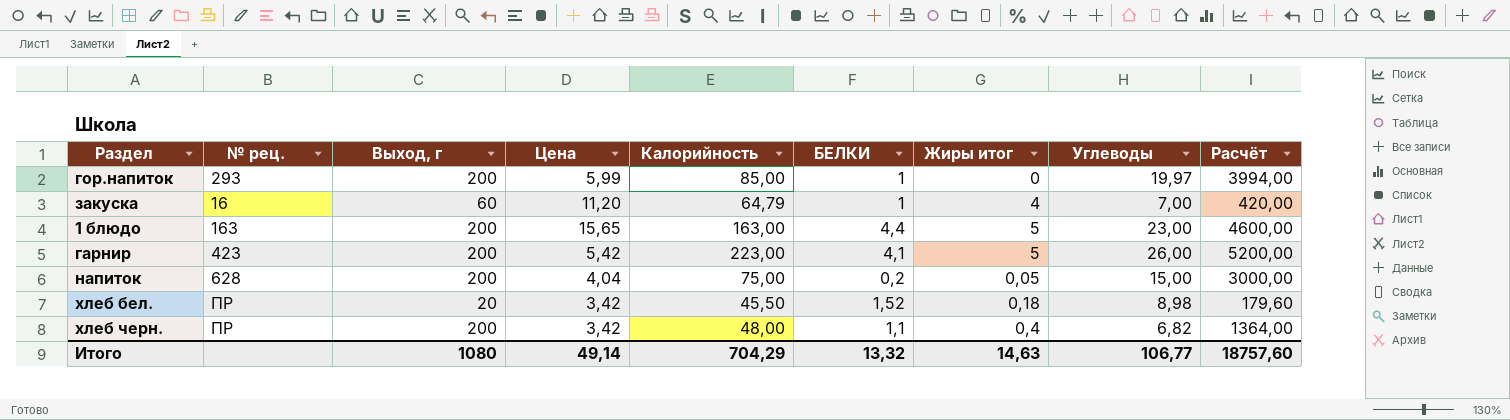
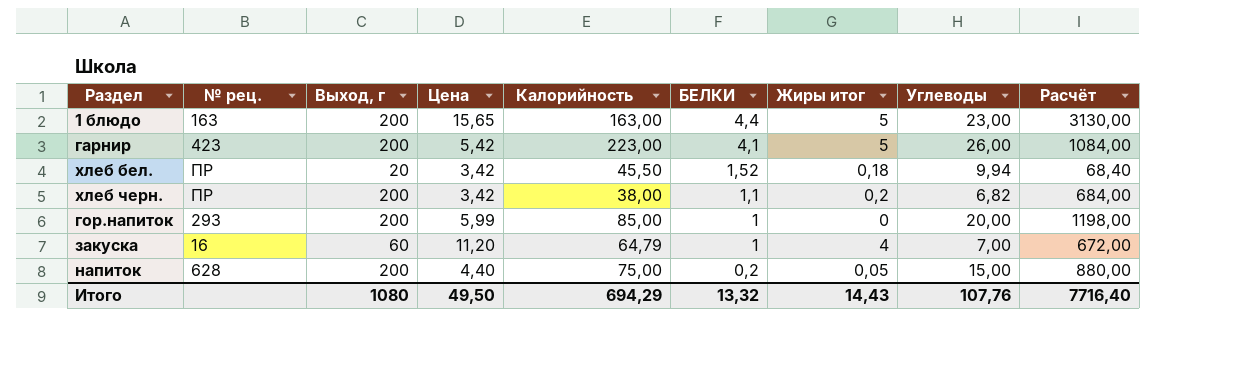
row order: none -> БЕЛКИ descending
column Расчёт | formula: [Выход, г] * [Углеводы] -> [Выход, г] * [Цена]
хлеб бел. | Углеводы: 8,98 -> 9,94
хлеб черн. | Калорийность: 48,00 -> 38,00
хлеб черн. | Жиры итог: 0,4 -> 0,2
гор.напиток | Углеводы: 19,97 -> 20,00
напиток | Цена: 4,04 -> 4,40
Итого | Цена: 49,14 -> 49,50
Итого | Калорийность: 704,29 -> 694,29
Итого | Жиры итог: 14,63 -> 14,43
Итого | Углеводы: 106,77 -> 107,76
Итого | Расчёт: 18757,60 -> 7716,40

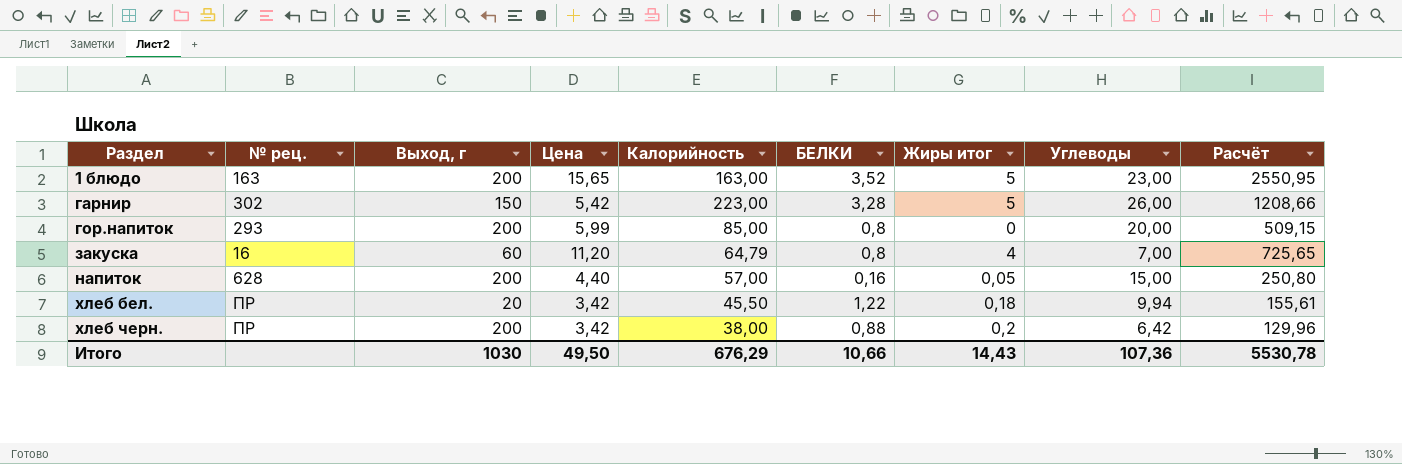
row order: БЕЛКИ descending -> Раздел ascending
column Расчёт | formula: [Выход, г] * [Цена] -> [Цена] * [Калорийность]
1 блюдо | БЕЛКИ: 4,4 -> 3,52
гарнир | № рец.: 423 -> 302
гарнир | Выход, г: 200 -> 150
гарнир | БЕЛКИ: 4,1 -> 3,28
гор.напиток | БЕЛКИ: 1 -> 0,8
закуска | БЕЛКИ: 1 -> 0,8
напиток | Калорийность: 75,00 -> 57,00
напиток | БЕЛКИ: 0,2 -> 0,16
хлеб бел. | БЕЛКИ: 1,52 -> 1,22
хлеб черн. | БЕЛКИ: 1,1 -> 0,88
хлеб черн. | Углеводы: 6,82 -> 6,42
Итого | Выход, г: 1080 -> 1030
Итого | Калорийность: 694,29 -> 676,29
Итого | БЕЛКИ: 13,32 -> 10,66
Итого | Углеводы: 107,76 -> 107,36
Итого | Расчёт: 7716,40 -> 5530,78

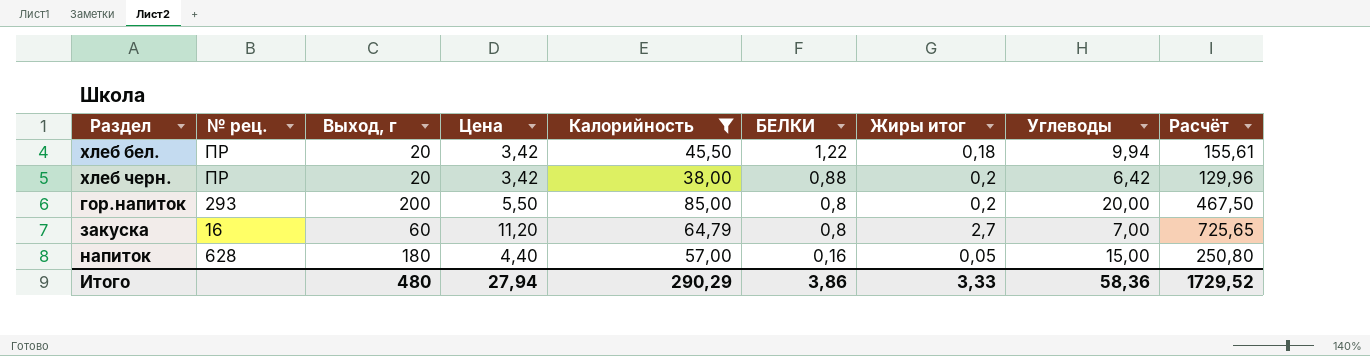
filter: none -> Калорийность <= 85,00
row order: Раздел ascending -> БЕЛКИ descending
хлеб черн. | Выход, г: 200 -> 20
гор.напиток | Цена: 5,99 -> 5,50
гор.напиток | Жиры итог: 0 -> 0,2
гор.напиток | Расчёт: 509,15 -> 467,50
закуска | Жиры итог: 4 -> 2,7
напиток | Выход, г: 200 -> 180
Итого | Выход, г: 1030 -> 480
Итого | Цена: 49,50 -> 27,94
Итого | Калорийность: 676,29 -> 290,29
Итого | БЕЛКИ: 10,66 -> 3,86
Итого | Жиры итог: 14,43 -> 3,33
Итого | Углеводы: 107,36 -> 58,36
Итого | Расчёт: 5530,78 -> 1729,52

